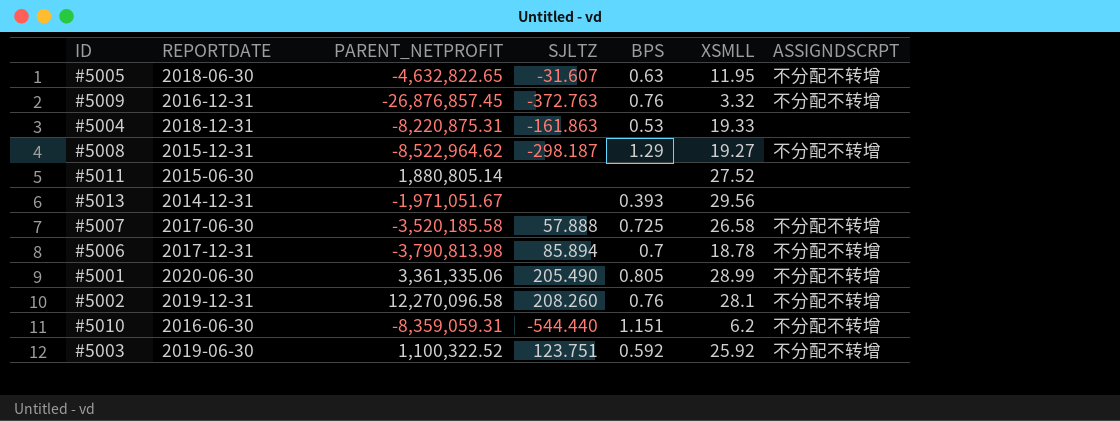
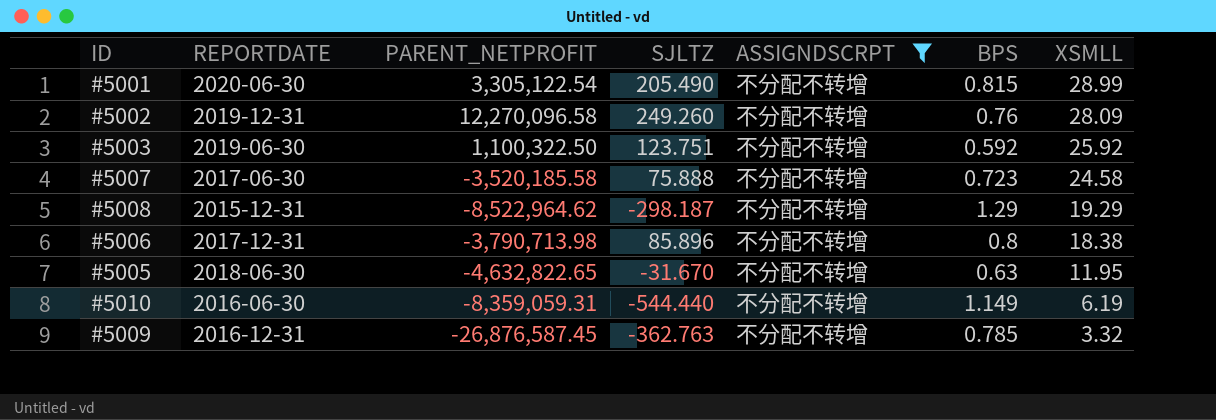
filter: none -> ASSIGNDSCRPT = 不分配不转增
row order: none -> XSMLL descending
column ASSIGNDSCRPT | position: 7 -> 5
#5001 | PARENT_NETPROFIT: 3,361,335.06 -> 3,305,122.54
#5001 | BPS: 0.805 -> 0.815
#5002 | SJLTZ: 208.260 -> 249.260
#5002 | XSMLL: 28.1 -> 28.09
#5003 | PARENT_NETPROFIT: 1,100,322.52 -> 1,100,322.50
#5007 | SJLTZ: 57.888 -> 75.888
#5007 | BPS: 0.725 -> 0.723
#5007 | XSMLL: 26.58 -> 24.58
#5008 | XSMLL: 19.27 -> 19.29
#5006 | PARENT_NETPROFIT: -3,790,813.98 -> -3,790,713.98
#5006 | SJLTZ: 85.894 -> 85.896
#5006 | BPS: 0.7 -> 0.8
#5006 | XSMLL: 18.78 -> 18.38
#5005 | SJLTZ: -31.607 -> -31.670
#5010 | BPS: 1.151 -> 1.149
#5010 | XSMLL: 6.2 -> 6.19
#5009 | PARENT_NETPROFIT: -26,876,857.45 -> -26,876,587.45
#5009 | SJLTZ: -372.763 -> -362.763
#5009 | BPS: 0.76 -> 0.785

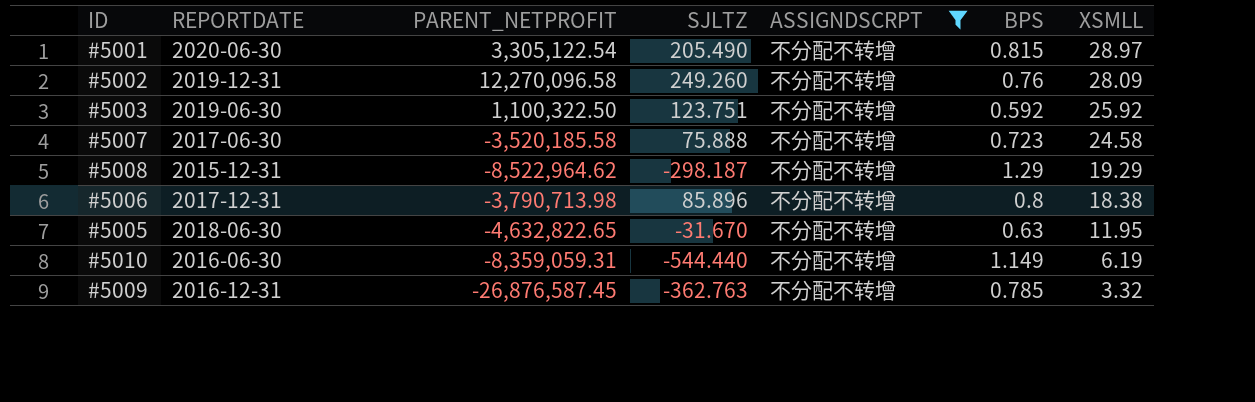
#5001 | XSMLL: 28.99 -> 28.97

